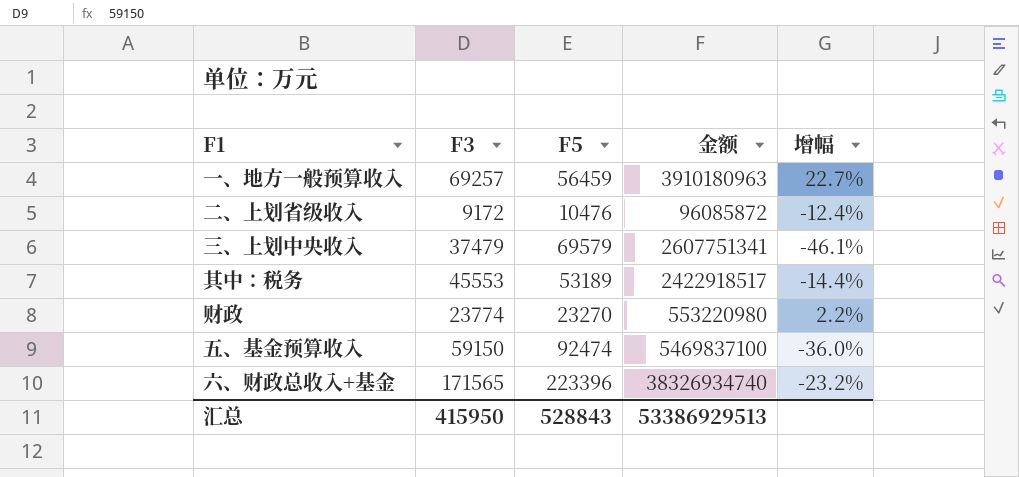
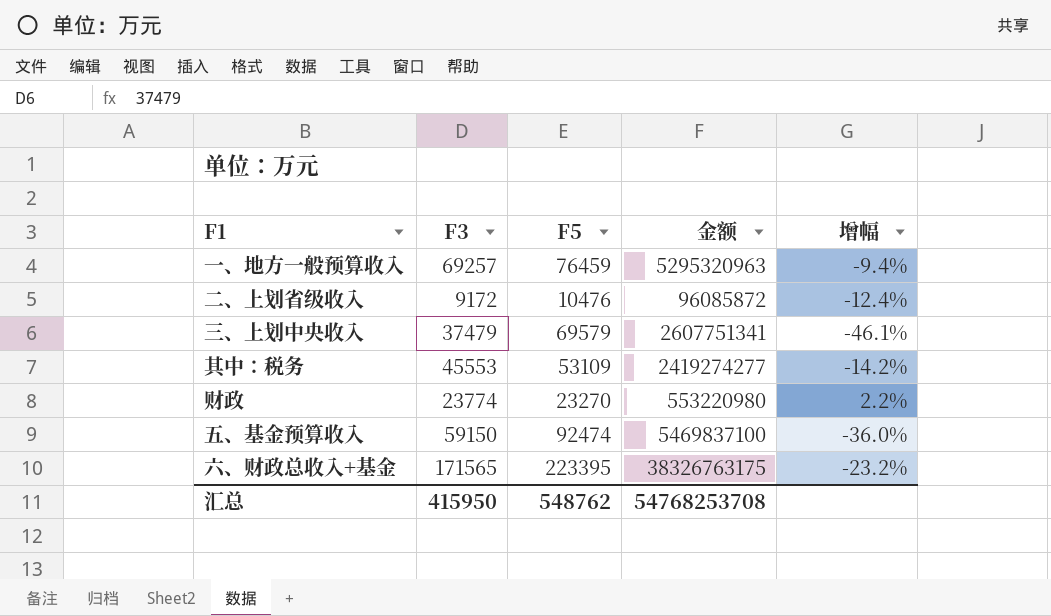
一、地方一般预算收入 | F5: 56459 -> 76459
一、地方一般预算收入 | 金额: 3910180963 -> 5295320963
一、地方一般预算收入 | 增幅: 22.7% -> -9.4%
其中：税务 | F5: 53189 -> 53109
其中：税务 | 金额: 2422918517 -> 2419274277
其中：税务 | 增幅: -14.4% -> -14.2%
六、财政总收入+基金 | F5: 223396 -> 223395
六、财政总收入+基金 | 金额: 38326934740 -> 38326763175
汇总 | F5: 528843 -> 548762
汇总 | 金额: 53386929513 -> 54768253708

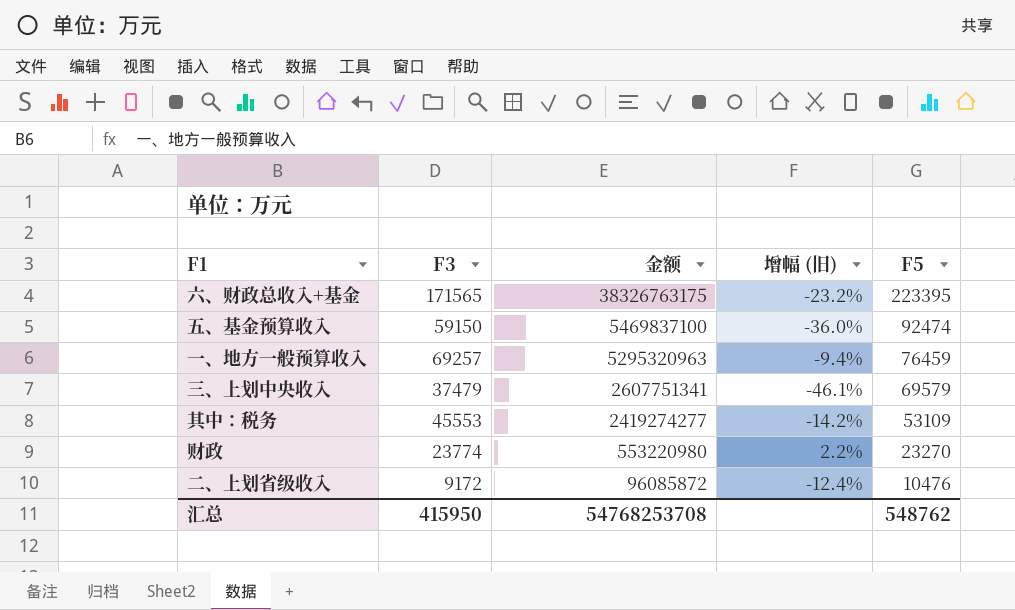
row order: none -> 金额 descending
column name: 增幅 -> 增幅 (旧)
column F5 | position: 3 -> 5

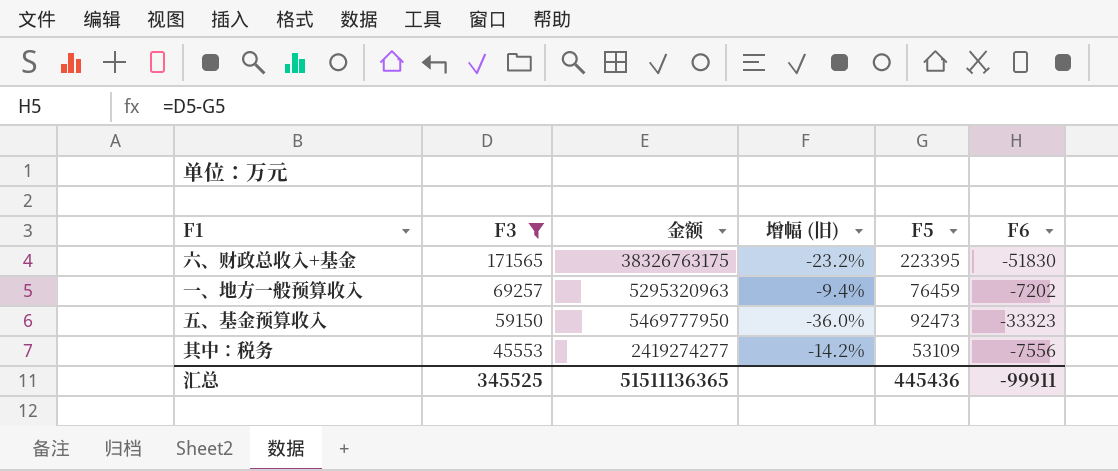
filter: none -> F3 >= 45553
row order: 金额 descending -> F3 descending
column F6 | formula: none -> [F3] - [F5]
五、基金预算收入 | 金额: 5469837100 -> 5469777950
五、基金预算收入 | F5: 92474 -> 92473
汇总 | F3: 415950 -> 345525
汇总 | 金额: 54768253708 -> 51511136365
汇总 | F5: 548762 -> 445436

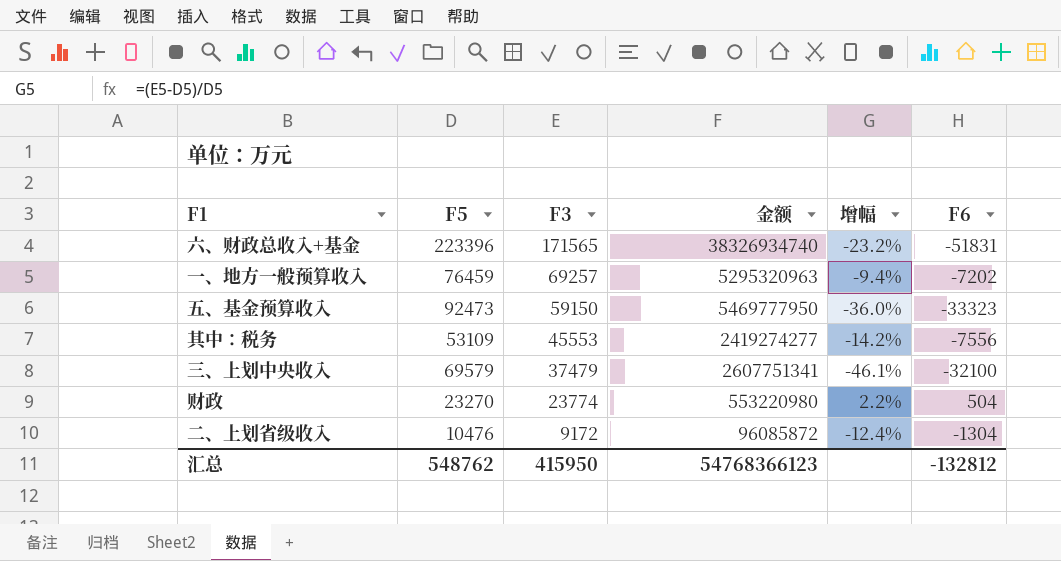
filter: F3 >= 45553 -> none
column F5 | position: 5 -> 2
column name: 增幅 (旧) -> 增幅
六、财政总收入+基金 | F5: 223395 -> 223396
六、财政总收入+基金 | 金额: 38326763175 -> 38326934740
六、财政总收入+基金 | F6: -51830 -> -51831
汇总 | F5: 445436 -> 548762
汇总 | F3: 345525 -> 415950
汇总 | 金额: 51511136365 -> 54768366123
汇总 | F6: -99911 -> -132812

